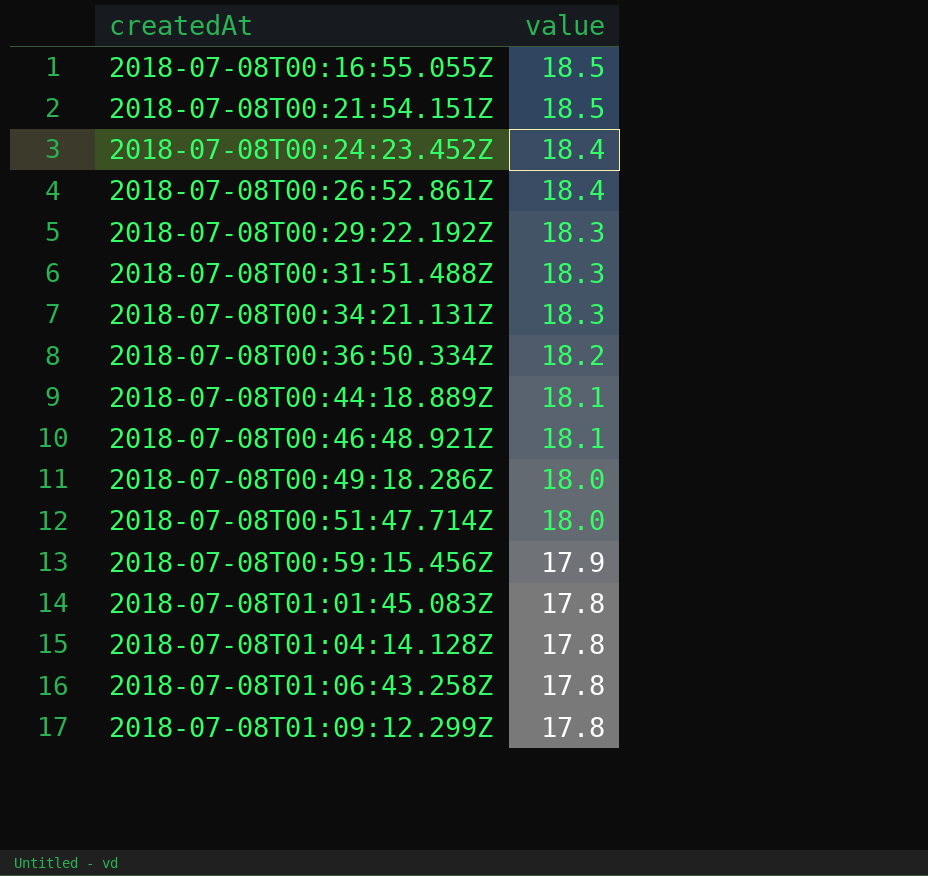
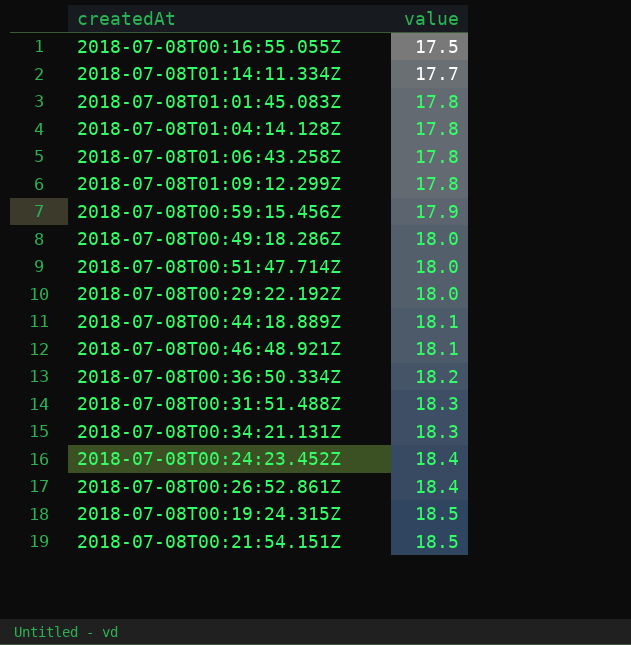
row order: createdAt ascending -> value ascending
2018-07-08T00:16:55.055Z | value: 18.5 -> 17.5
row 2018-07-08T01:14:11.334Z: none -> 17.7
2018-07-08T00:29:22.192Z | value: 18.3 -> 18.0
row 2018-07-08T00:19:24.315Z: none -> 18.5

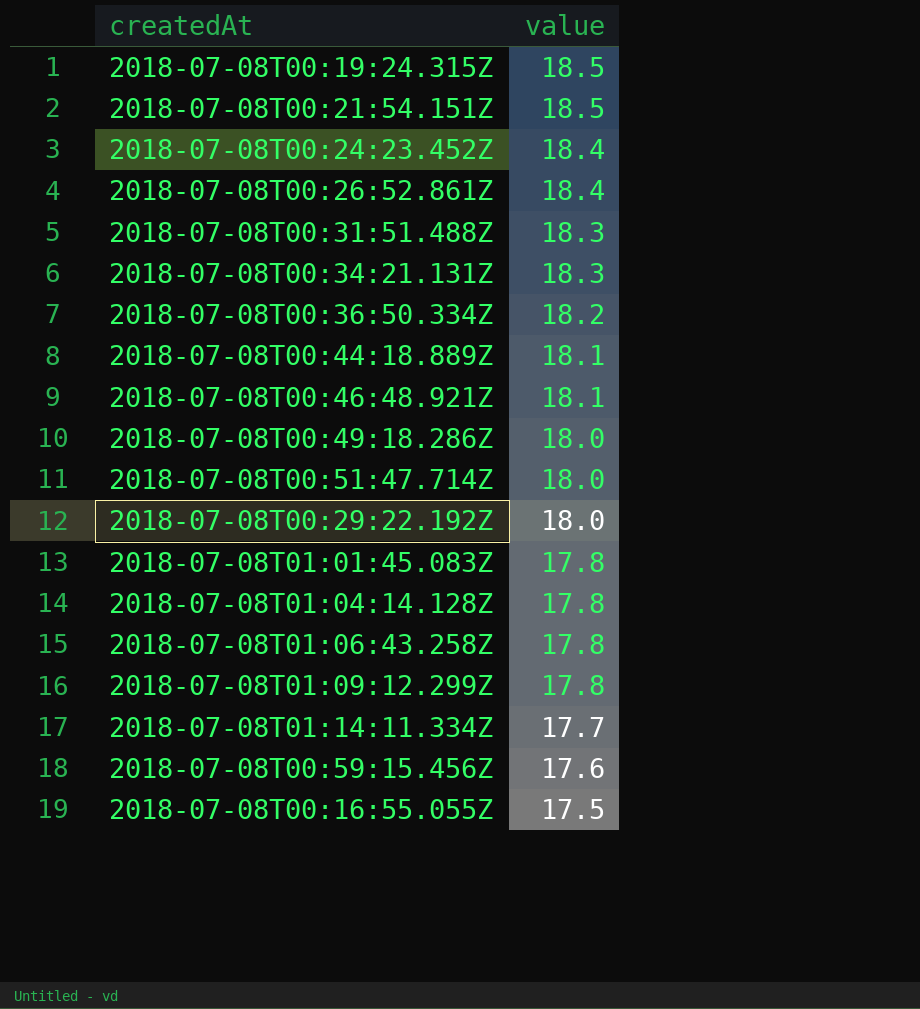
row order: value ascending -> value descending
2018-07-08T00:59:15.456Z | value: 17.9 -> 17.6

